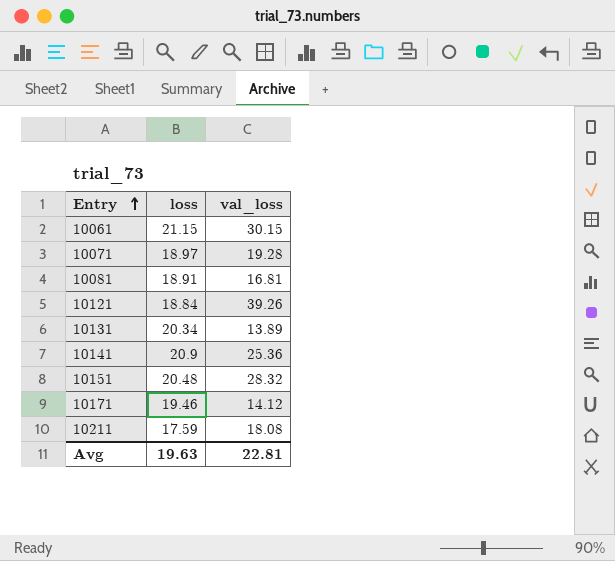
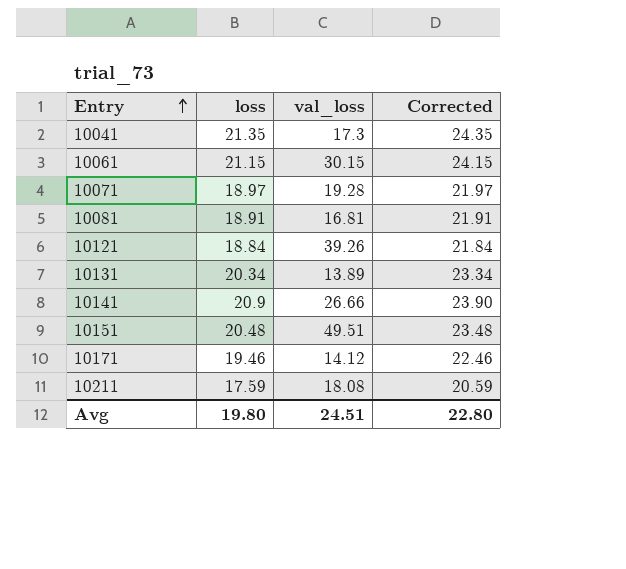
column Corrected | formula: none -> [loss] + 3
row 10041: none -> 21.35 | 17.3 | 24.35
10141 | val_loss: 25.36 -> 26.66
10151 | val_loss: 28.32 -> 49.51
Avg | loss: 19.63 -> 19.80
Avg | val_loss: 22.81 -> 24.51

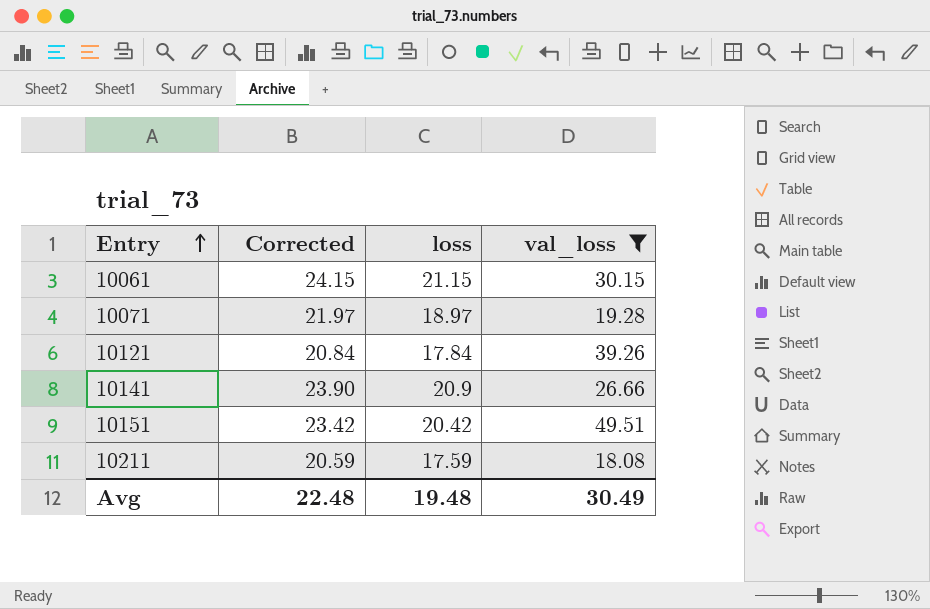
filter: none -> val_loss >= 18.08
column Corrected | position: 4 -> 2
10121 | Corrected: 21.84 -> 20.84
10121 | loss: 18.84 -> 17.84
10151 | Corrected: 23.48 -> 23.42
10151 | loss: 20.48 -> 20.42
Avg | Corrected: 22.80 -> 22.48
Avg | loss: 19.80 -> 19.48
Avg | val_loss: 24.51 -> 30.49

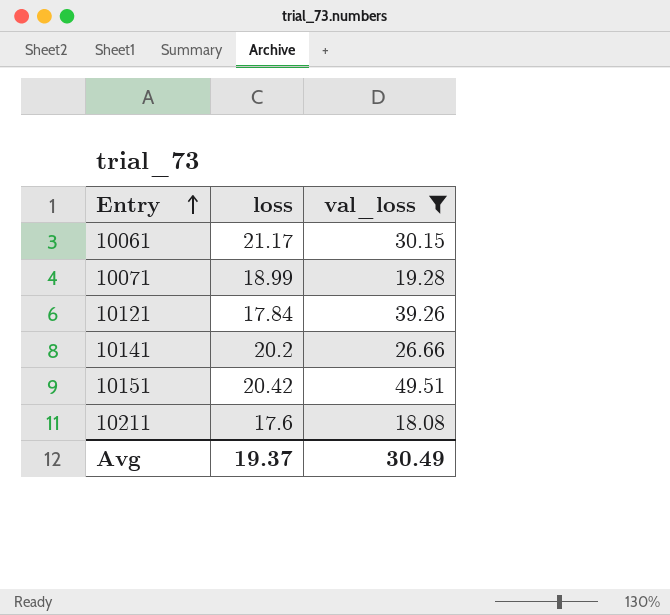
column Corrected | formula: [loss] + 3 -> none
10061 | loss: 21.15 -> 21.17
10071 | loss: 18.97 -> 18.99
10141 | loss: 20.9 -> 20.2
10211 | loss: 17.59 -> 17.6
Avg | loss: 19.48 -> 19.37

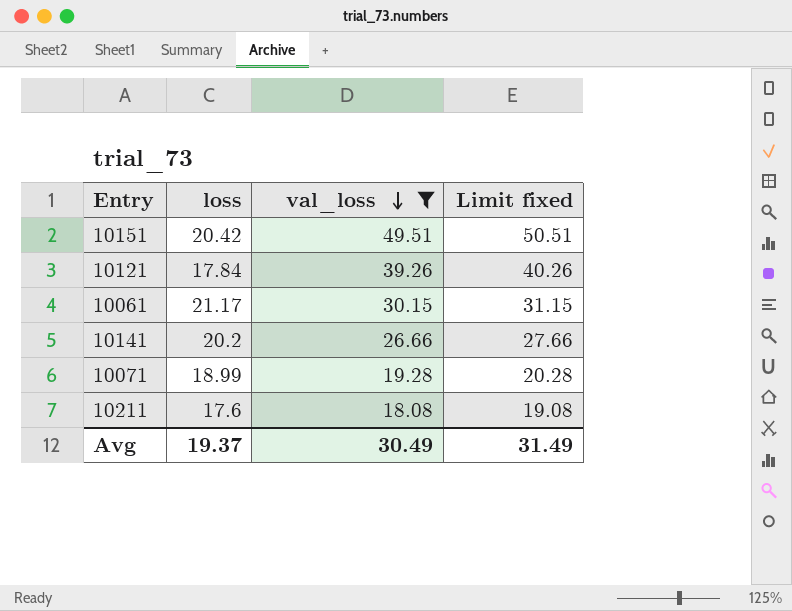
row order: Entry ascending -> val_loss descending
column Limit fixed | formula: none -> [val_loss] + 1

